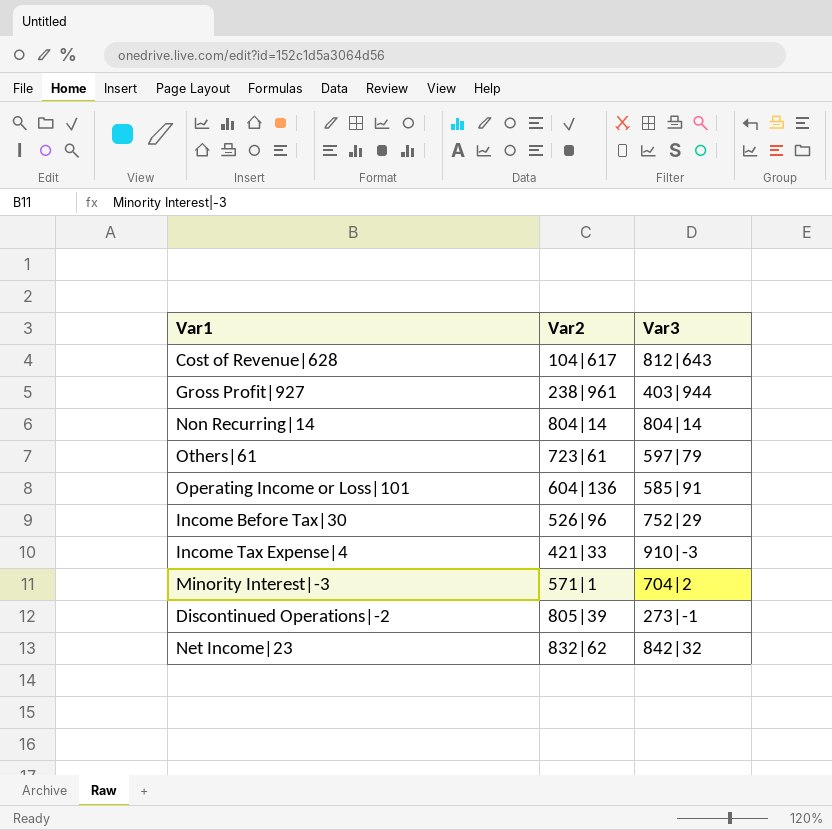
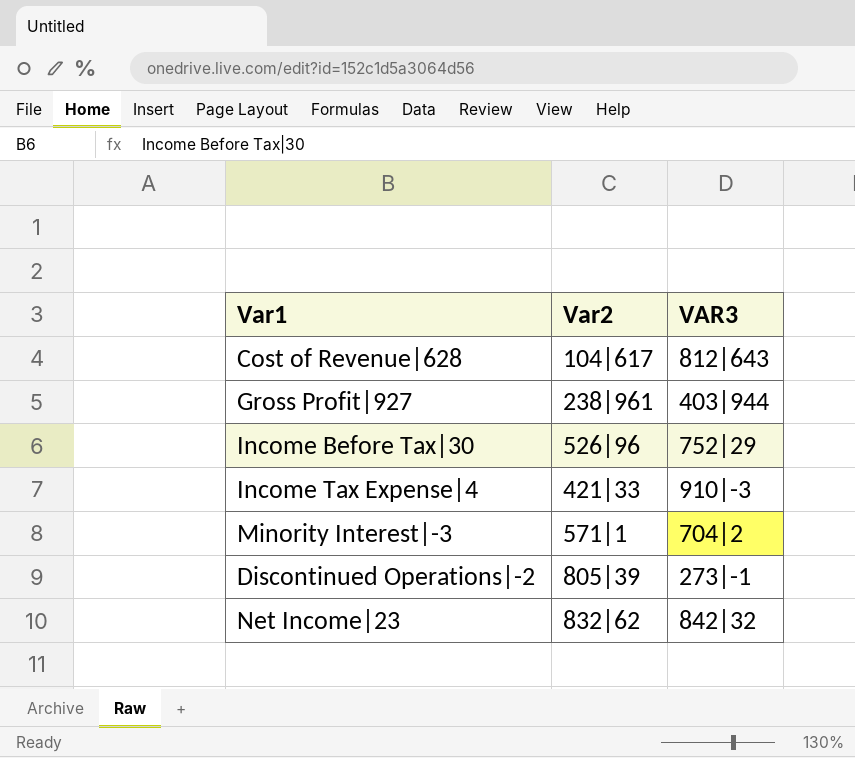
column name: Var3 -> VAR3
row Non Recurring|14: 804|14 | 804|14 -> none
row Others|61: 723|61 | 597|79 -> none
row Operating Income or Loss|101: 604|136 | 585|91 -> none

